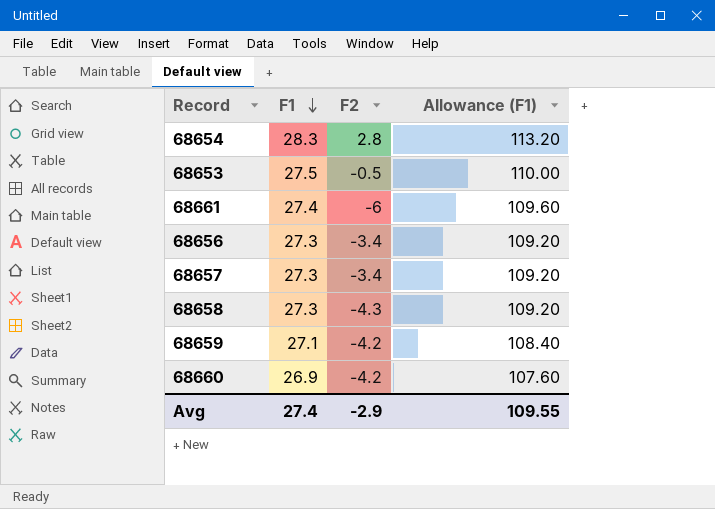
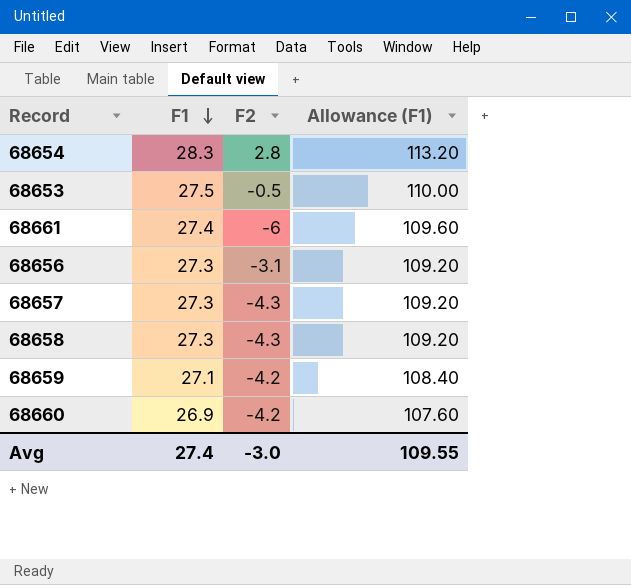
68656 | F2: -3.4 -> -3.1
68657 | F2: -3.4 -> -4.3
Avg | F2: -2.9 -> -3.0

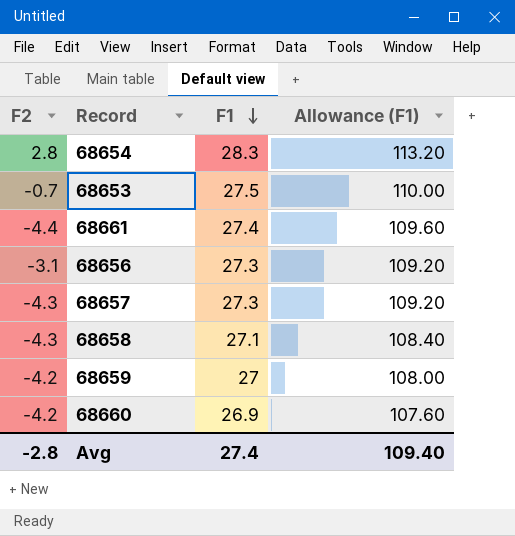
column F2 | position: 3 -> 1
68653 | F2: -0.5 -> -0.7
68661 | F2: -6 -> -4.4
68658 | F1: 27.3 -> 27.1
68658 | Allowance (F1): 109.20 -> 108.40
68659 | F1: 27.1 -> 27
68659 | Allowance (F1): 108.40 -> 108.00
Avg | F2: -3.0 -> -2.8
Avg | Allowance (F1): 109.55 -> 109.40

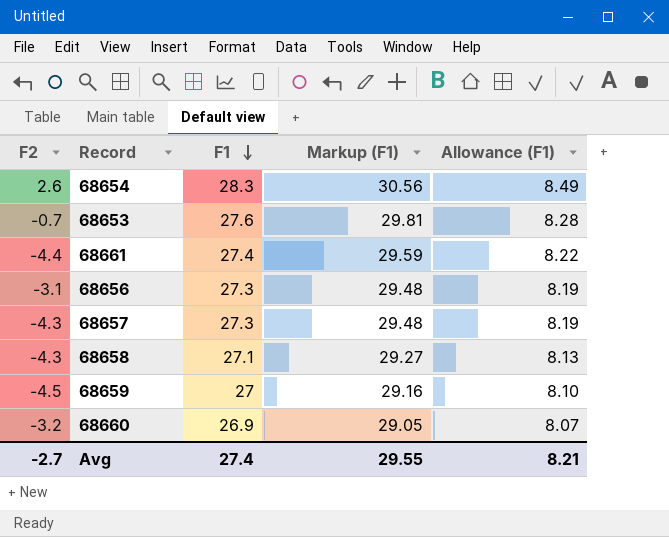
column Markup (F1) | formula: none -> [F1] * 1.08
column Allowance (F1) | formula: [F1] * 4 -> [F1] * 0.3
68654 | F2: 2.8 -> 2.6
68653 | F1: 27.5 -> 27.6
68659 | F2: -4.2 -> -4.5
68660 | F2: -4.2 -> -3.2
Avg | F2: -2.8 -> -2.7
Avg | Allowance (F1): 109.40 -> 8.21

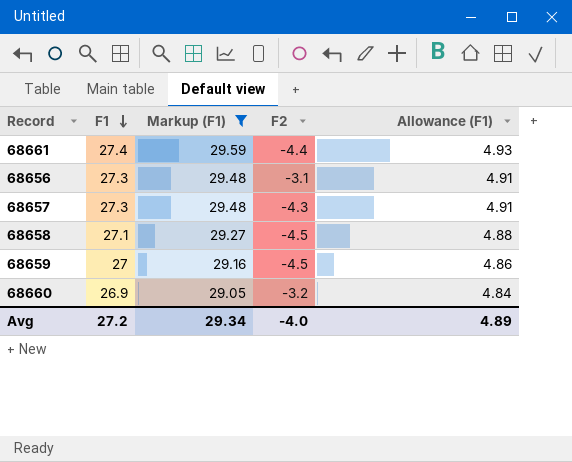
filter: none -> Markup (F1) <= 29.59
column F2 | position: 1 -> 4
column Allowance (F1) | formula: [F1] * 0.3 -> [F1] * 0.18
68658 | F2: -4.3 -> -4.5
Avg | F1: 27.4 -> 27.2
Avg | Markup (F1): 29.55 -> 29.34
Avg | F2: -2.7 -> -4.0
Avg | Allowance (F1): 8.21 -> 4.89

